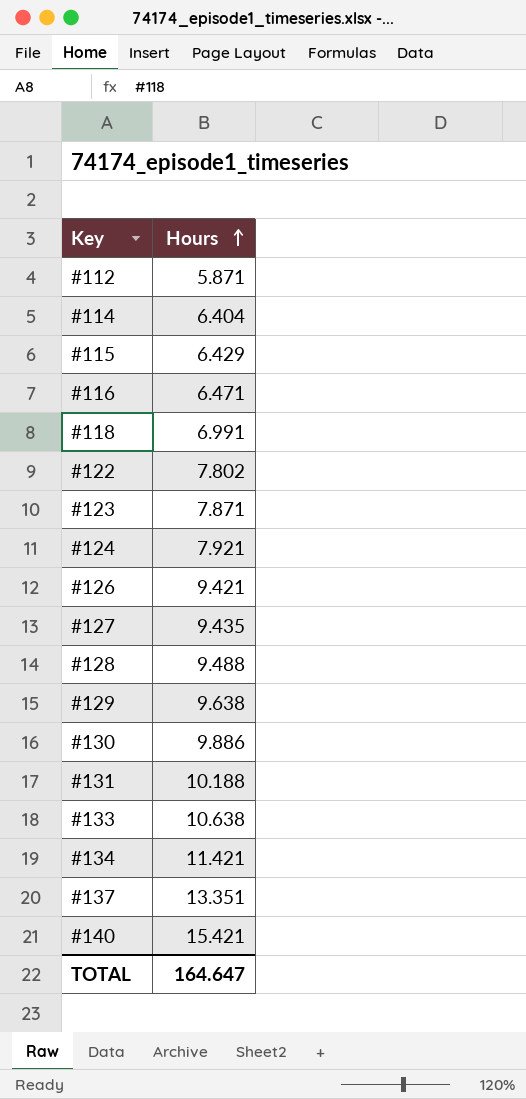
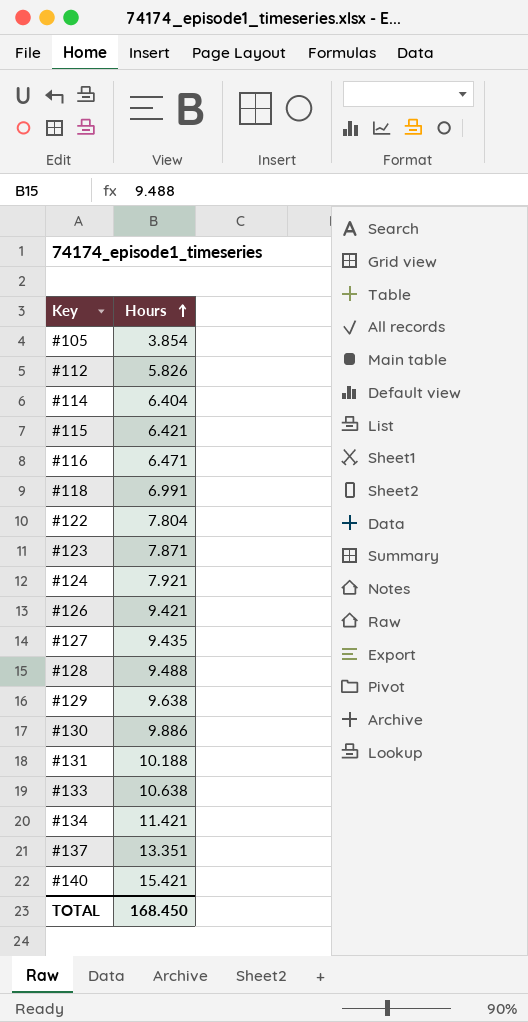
row #105: none -> 3.854
#112 | Hours: 5.871 -> 5.826
#115 | Hours: 6.429 -> 6.421
#122 | Hours: 7.802 -> 7.804
TOTAL | Hours: 164.647 -> 168.450

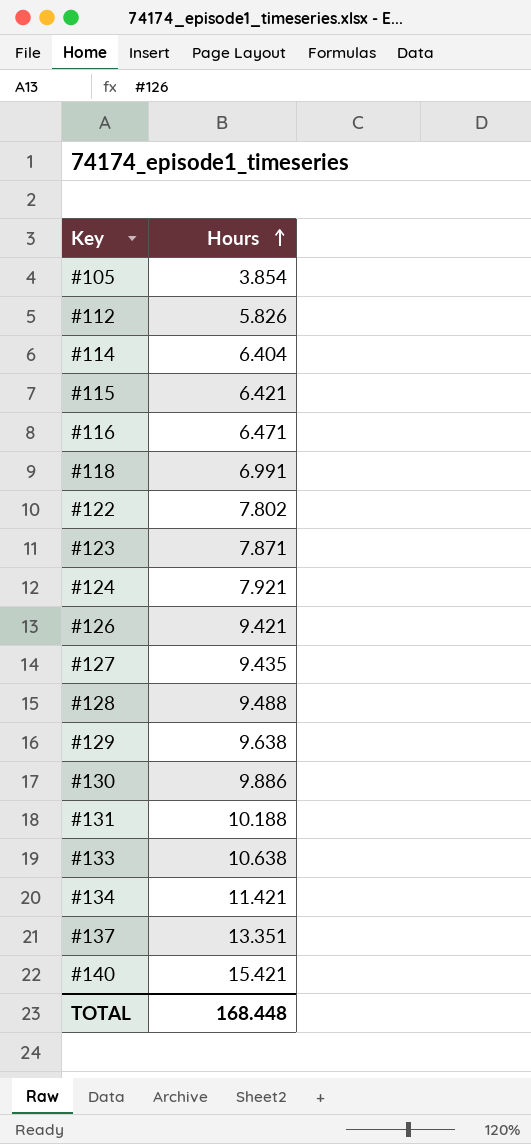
#122 | Hours: 7.804 -> 7.802
TOTAL | Hours: 168.450 -> 168.448

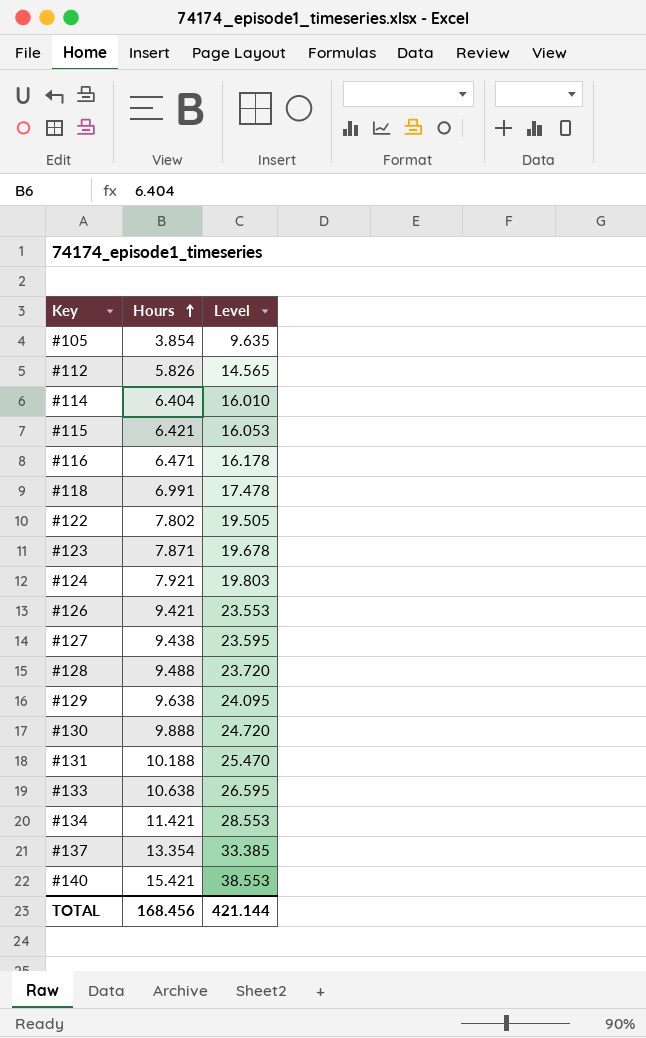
column Level | formula: none -> [Hours] * 2.5
#127 | Hours: 9.435 -> 9.438
#130 | Hours: 9.886 -> 9.888
#137 | Hours: 13.351 -> 13.354
TOTAL | Hours: 168.448 -> 168.456

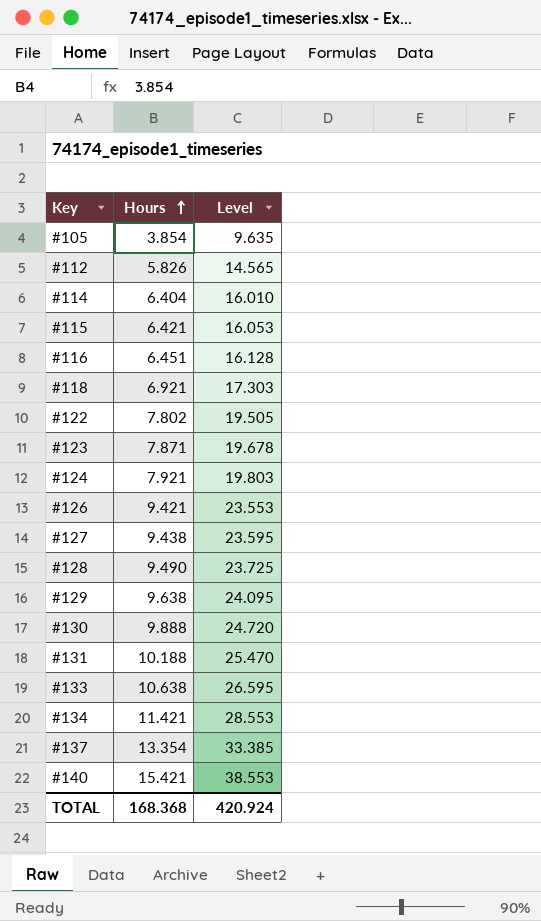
#116 | Hours: 6.471 -> 6.451
#116 | Level: 16.178 -> 16.128
#118 | Hours: 6.991 -> 6.921
#118 | Level: 17.478 -> 17.303
#128 | Hours: 9.488 -> 9.490
#128 | Level: 23.720 -> 23.725
TOTAL | Hours: 168.456 -> 168.368
TOTAL | Level: 421.144 -> 420.924

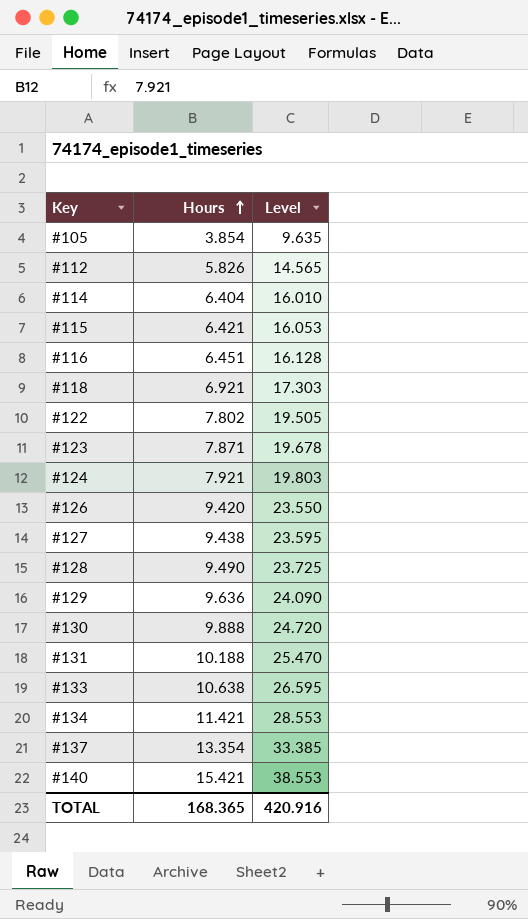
#126 | Hours: 9.421 -> 9.420
#126 | Level: 23.553 -> 23.550
#129 | Hours: 9.638 -> 9.636
#129 | Level: 24.095 -> 24.090
TOTAL | Hours: 168.368 -> 168.365
TOTAL | Level: 420.924 -> 420.916

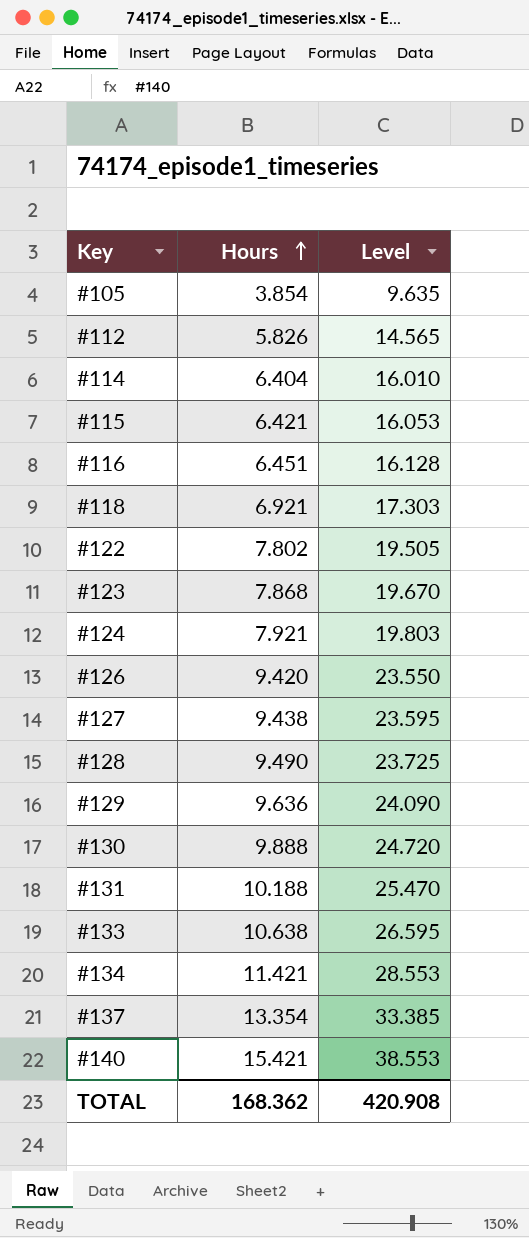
#123 | Hours: 7.871 -> 7.868
#123 | Level: 19.678 -> 19.670
TOTAL | Hours: 168.365 -> 168.362
TOTAL | Level: 420.916 -> 420.908

